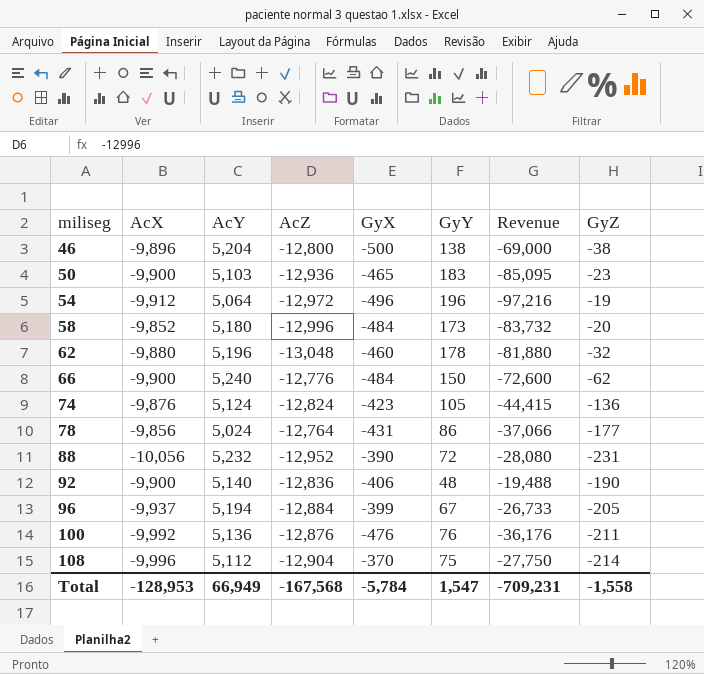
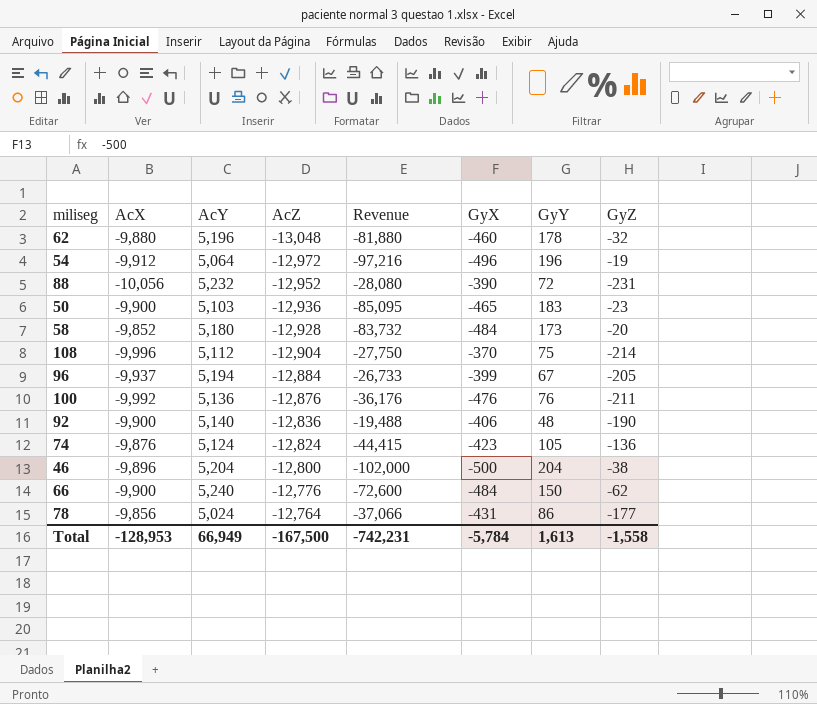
row order: miliseg ascending -> AcZ ascending
column Revenue | position: 7 -> 5
58 | AcZ: -12,996 -> -12,928
46 | Revenue: -69,000 -> -102,000
46 | GyY: 138 -> 204
Total | AcZ: -167,568 -> -167,500
Total | Revenue: -709,231 -> -742,231
Total | GyY: 1,547 -> 1,613

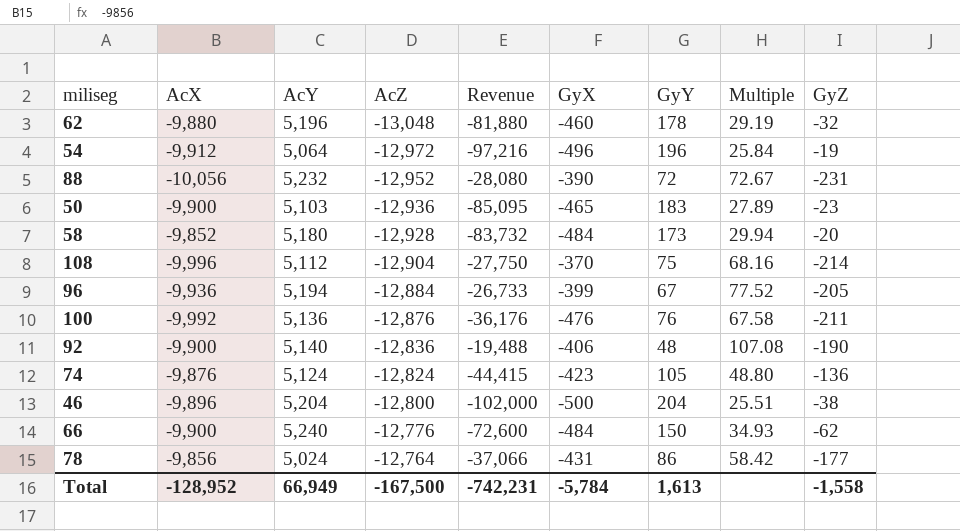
column Multiple | formula: none -> [AcY] / [GyY]
96 | AcX: -9,937 -> -9,936
Total | AcX: -128,953 -> -128,952

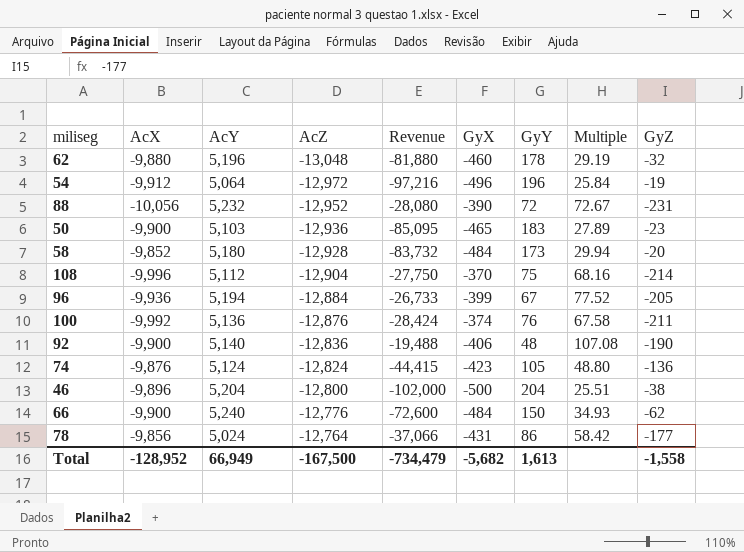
100 | Revenue: -36,176 -> -28,424
100 | GyX: -476 -> -374
Total | Revenue: -742,231 -> -734,479
Total | GyX: -5,784 -> -5,682

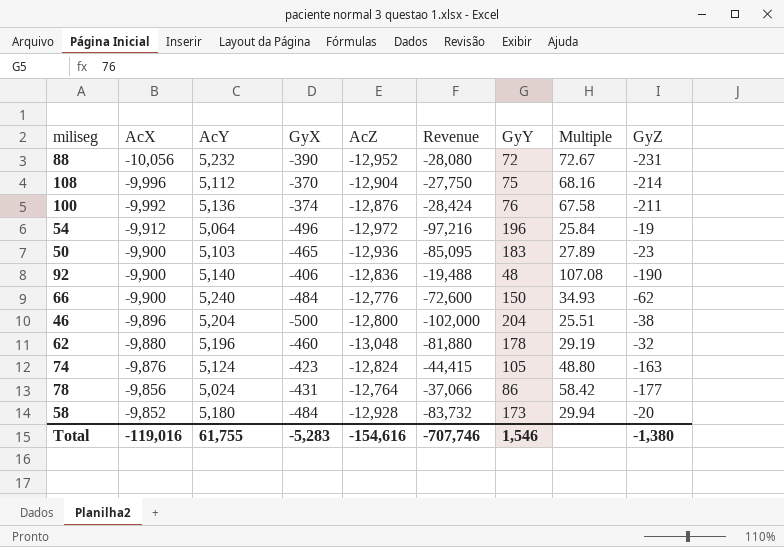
row order: AcZ ascending -> AcX ascending
column GyX | position: 6 -> 4
row 96: -9,936 | 5,194 | -12,884 | -26,733 | -399 | 67 | 77.52 | -205 -> none
74 | GyZ: -136 -> -163
Total | AcX: -128,952 -> -119,016
Total | AcY: 66,949 -> 61,755
Total | GyX: -5,682 -> -5,283
Total | AcZ: -167,500 -> -154,616
Total | Revenue: -734,479 -> -707,746
Total | GyY: 1,613 -> 1,546
Total | GyZ: -1,558 -> -1,380

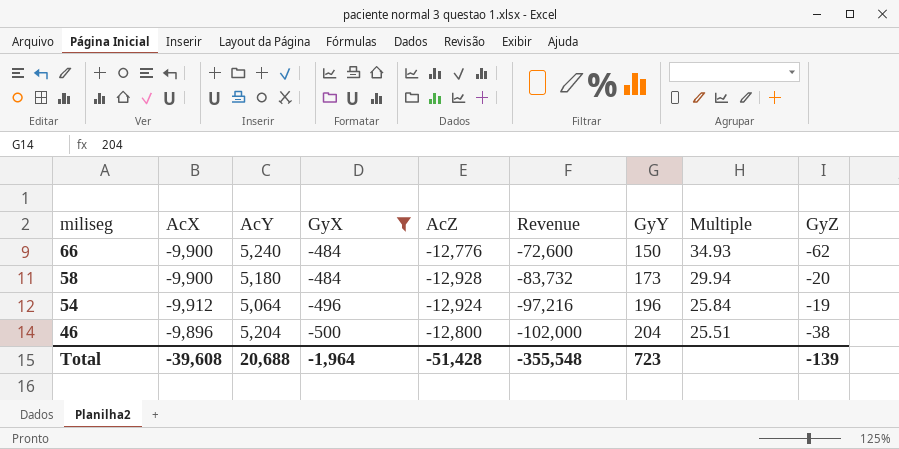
filter: none -> GyX <= -484
row order: AcX ascending -> miliseg descending
58 | AcX: -9,852 -> -9,900
54 | AcZ: -12,972 -> -12,924
Total | AcX: -119,016 -> -39,608
Total | AcY: 61,755 -> 20,688
Total | GyX: -5,283 -> -1,964
Total | AcZ: -154,616 -> -51,428
Total | Revenue: -707,746 -> -355,548
Total | GyY: 1,546 -> 723
Total | GyZ: -1,380 -> -139

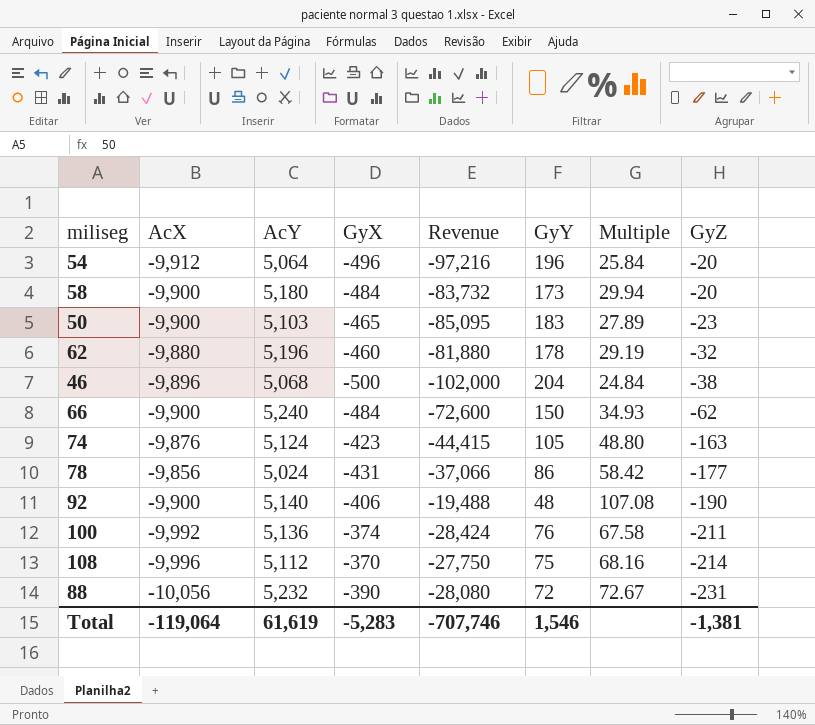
filter: GyX <= -484 -> none
row order: miliseg descending -> GyZ descending
column AcZ | position: 5 -> none
54 | GyZ: -19 -> -20
46 | AcY: 5,204 -> 5,068
46 | Multiple: 25.51 -> 24.84
Total | AcX: -39,608 -> -119,064
Total | AcY: 20,688 -> 61,619
Total | GyX: -1,964 -> -5,283
Total | Revenue: -355,548 -> -707,746
Total | GyY: 723 -> 1,546
Total | GyZ: -139 -> -1,381

